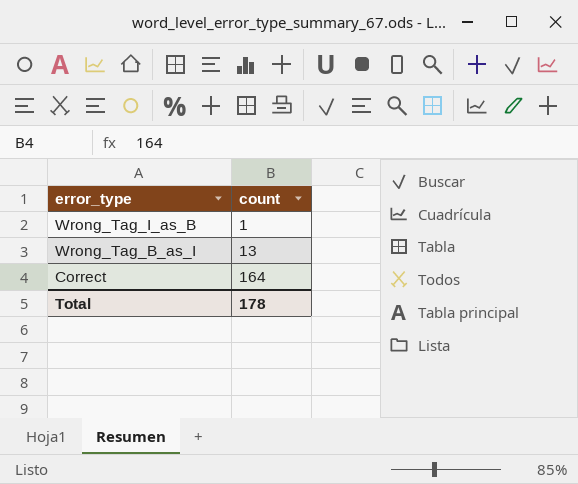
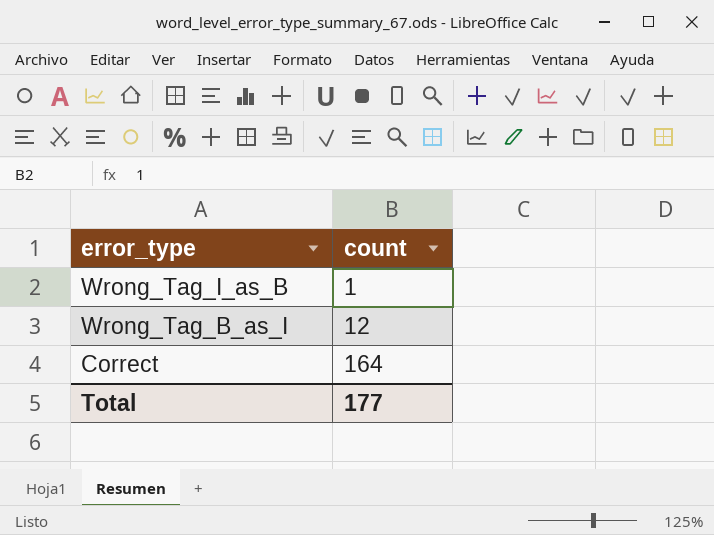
Wrong_Tag_B_as_I | count: 13 -> 12
Total | count: 178 -> 177

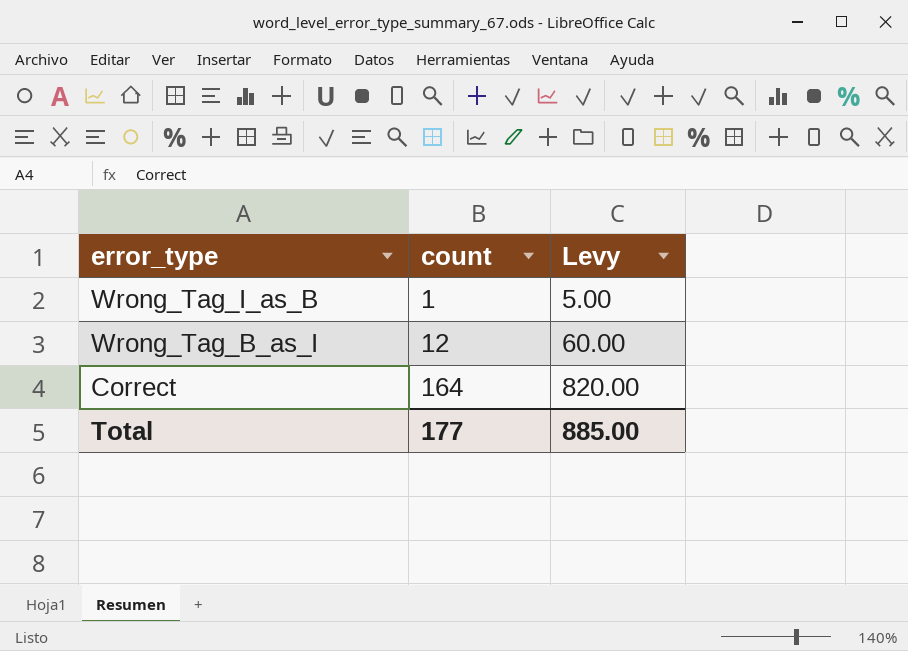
column Levy | formula: none -> [count] * 5

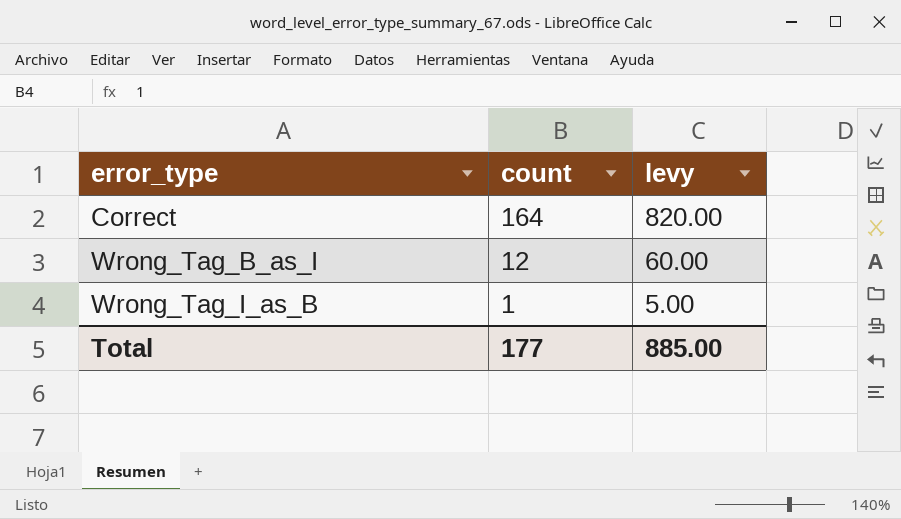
row order: error_type descending -> error_type ascending
column name: Levy -> levy

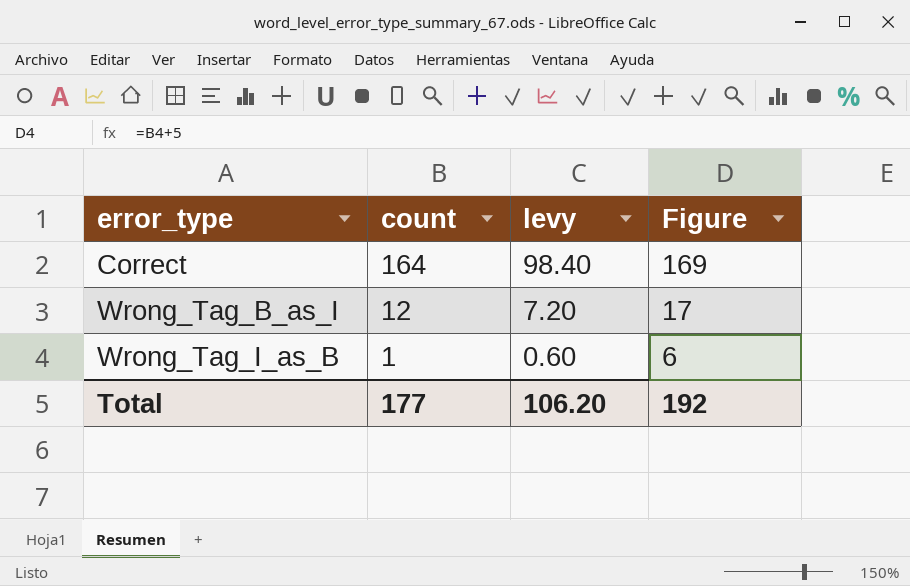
column levy | formula: [count] * 5 -> [count] * 0.6
column Figure | formula: none -> [count] + 5
Total | levy: 885.00 -> 106.20

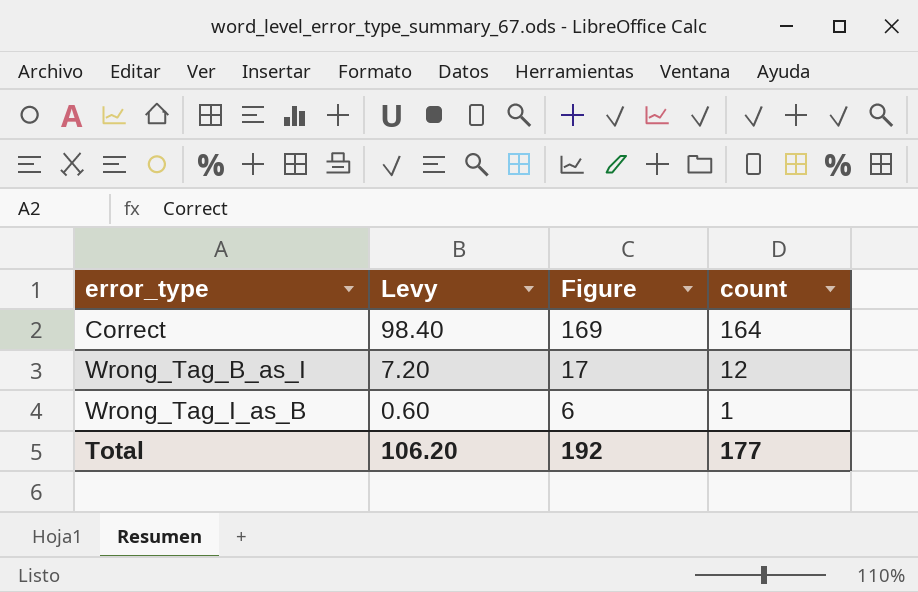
column name: levy -> Levy
column count | position: 2 -> 4

